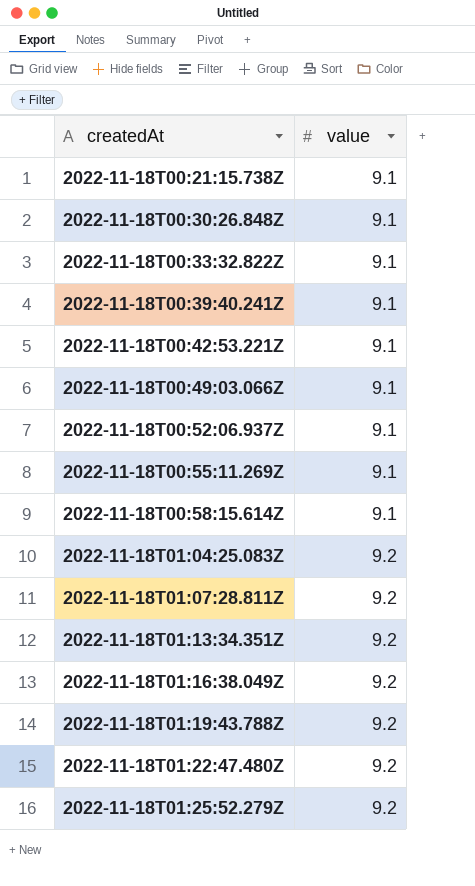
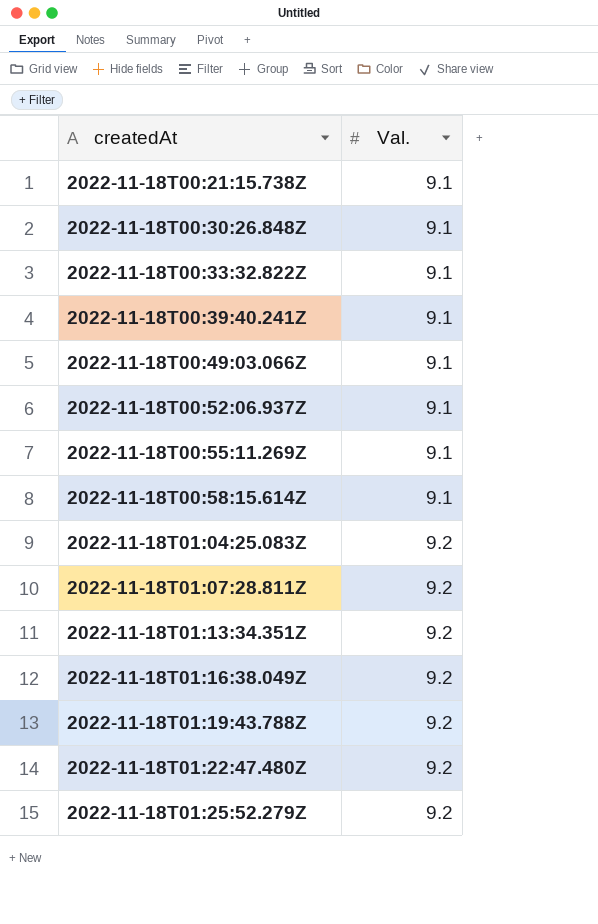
column name: value -> Val.
row 2022-11-18T00:42:53.221Z: 9.1 -> none

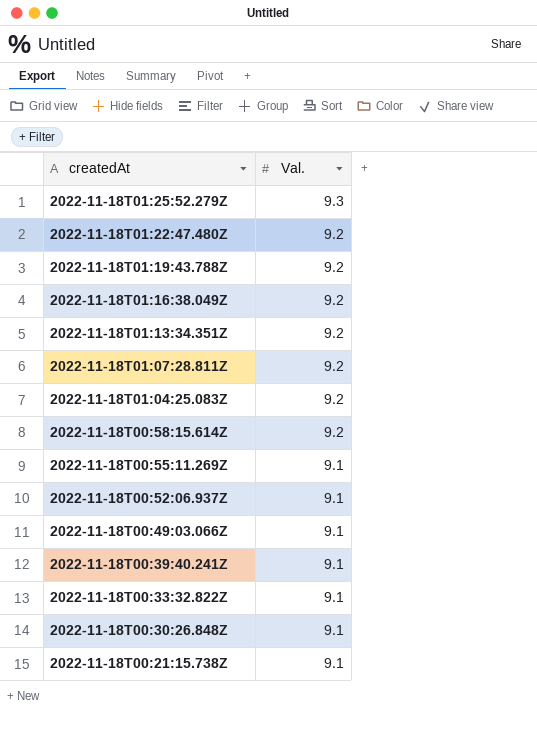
row order: createdAt ascending -> createdAt descending
2022-11-18T01:25:52.279Z | Val.: 9.2 -> 9.3
2022-11-18T00:58:15.614Z | Val.: 9.1 -> 9.2

